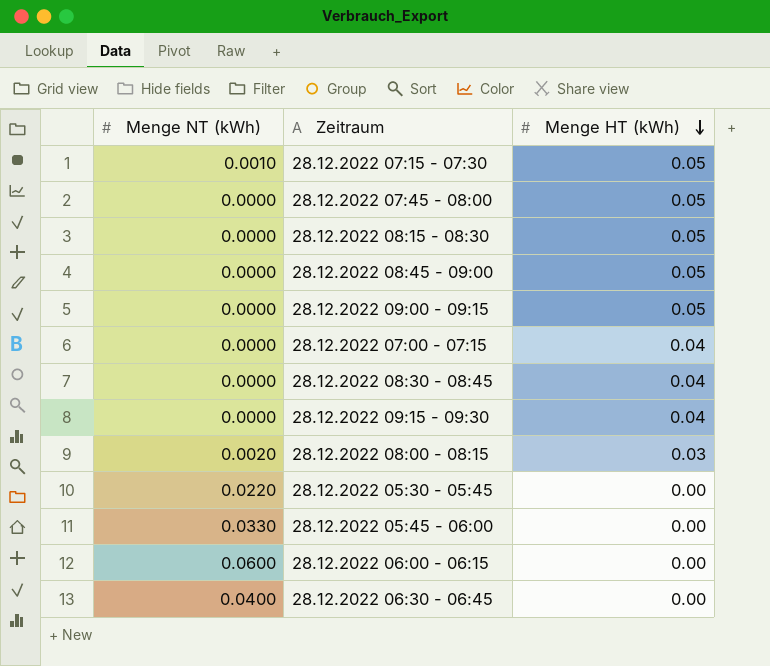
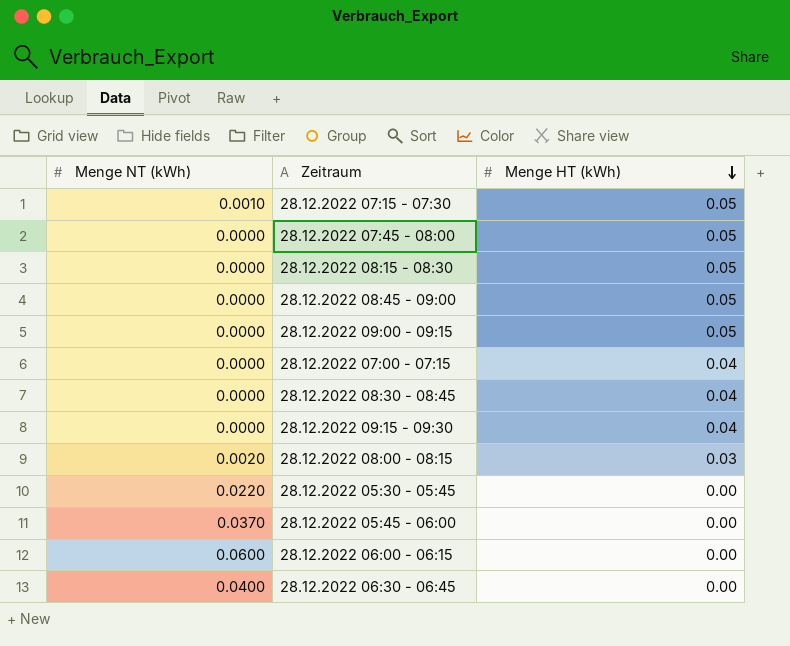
28.12.2022 05:45 - 06:00 | Menge NT (kWh): 0.0330 -> 0.0370

